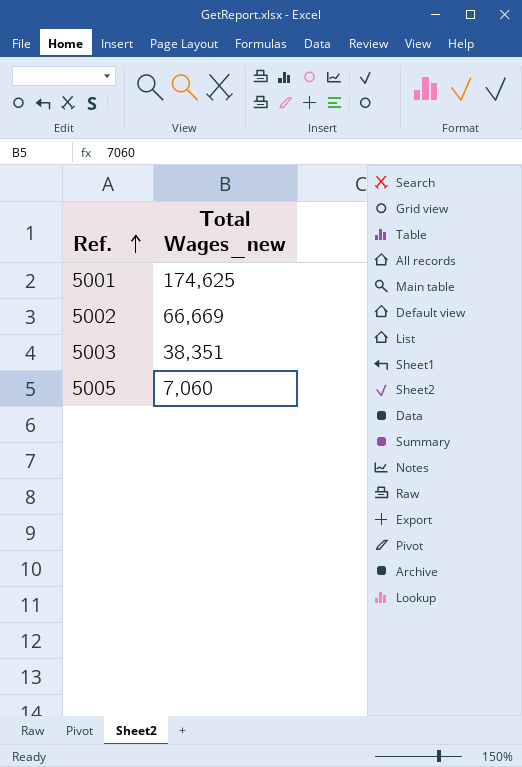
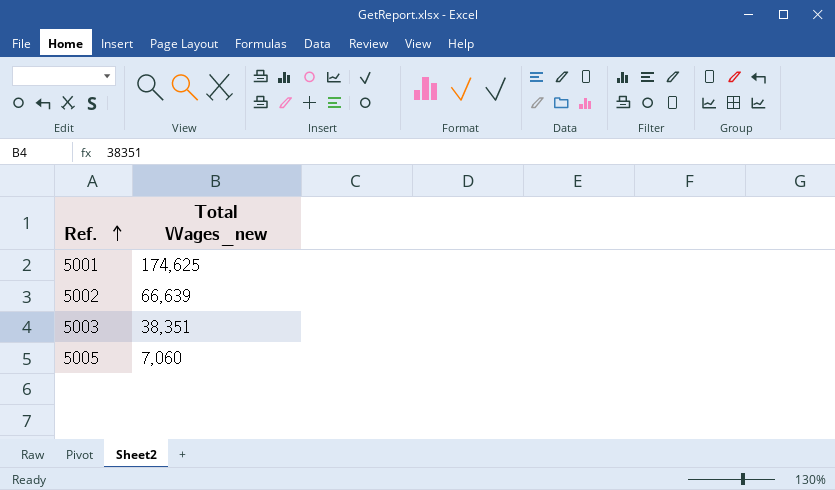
5002 | Total Wages_new: 66,669 -> 66,639

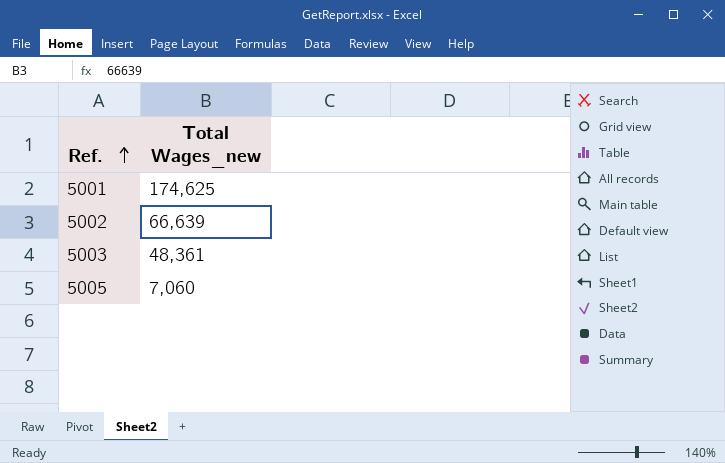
5003 | Total Wages_new: 38,351 -> 48,361

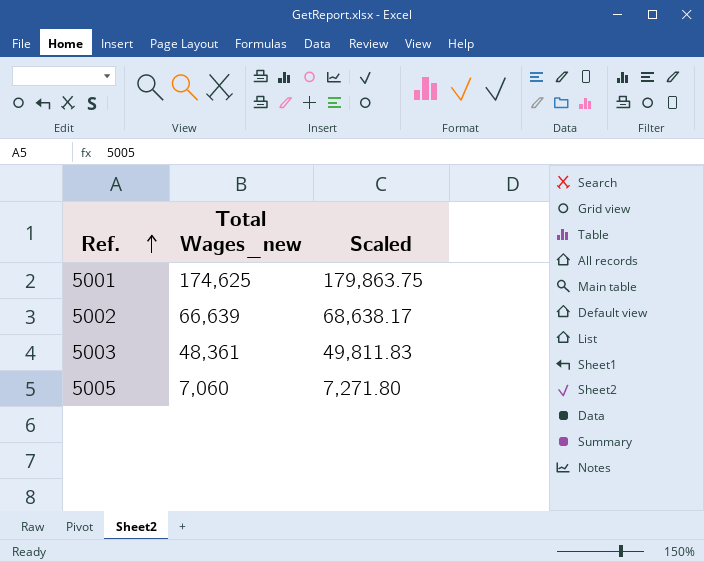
column Scaled | formula: none -> [Total Wages_new] * 1.03

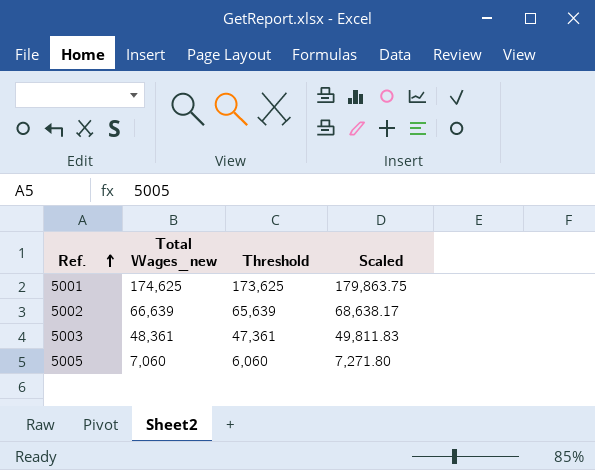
column Threshold | formula: none -> [Total Wages_new] - 1000

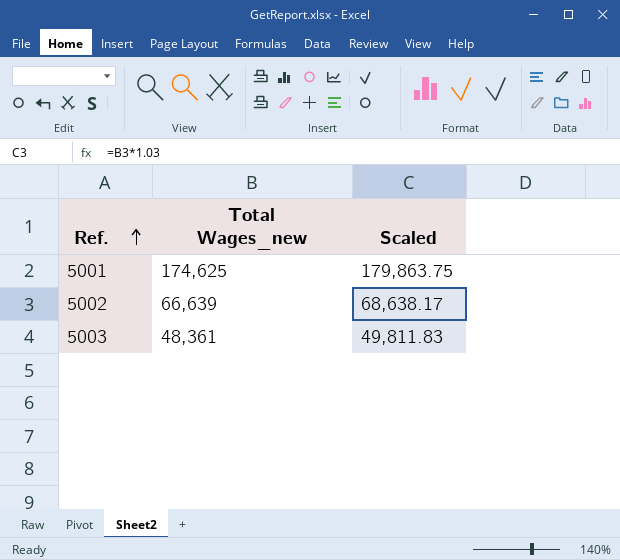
column Threshold | formula: [Total Wages_new] - 1000 -> none
row 5005: 7,060 | 6,060 | 7,271.80 -> none

